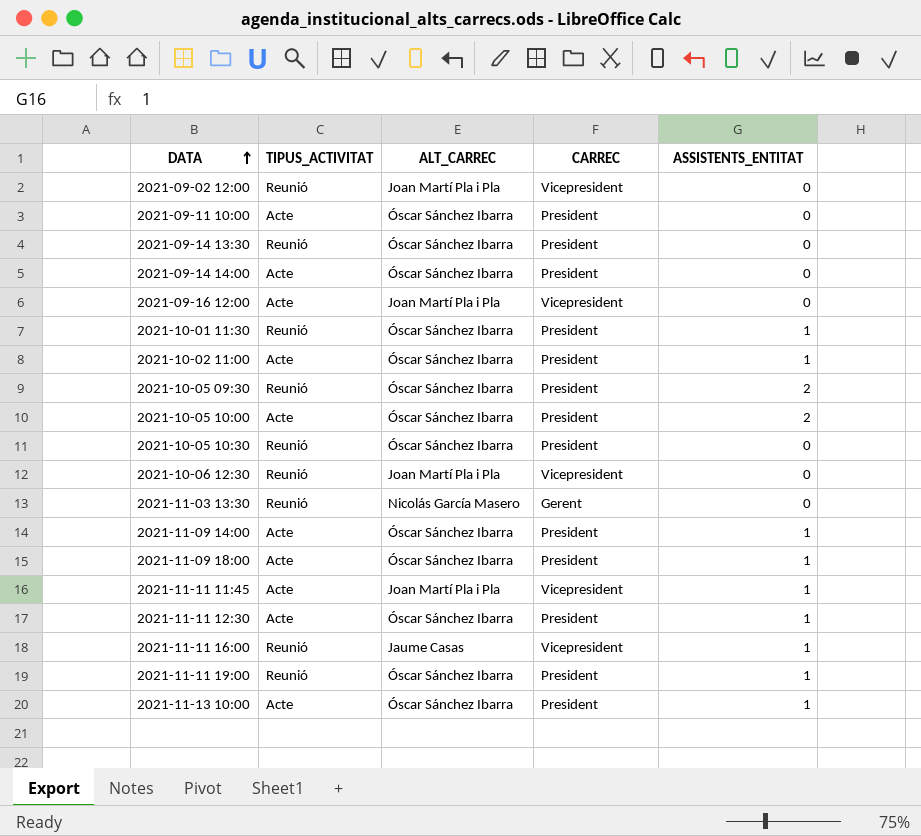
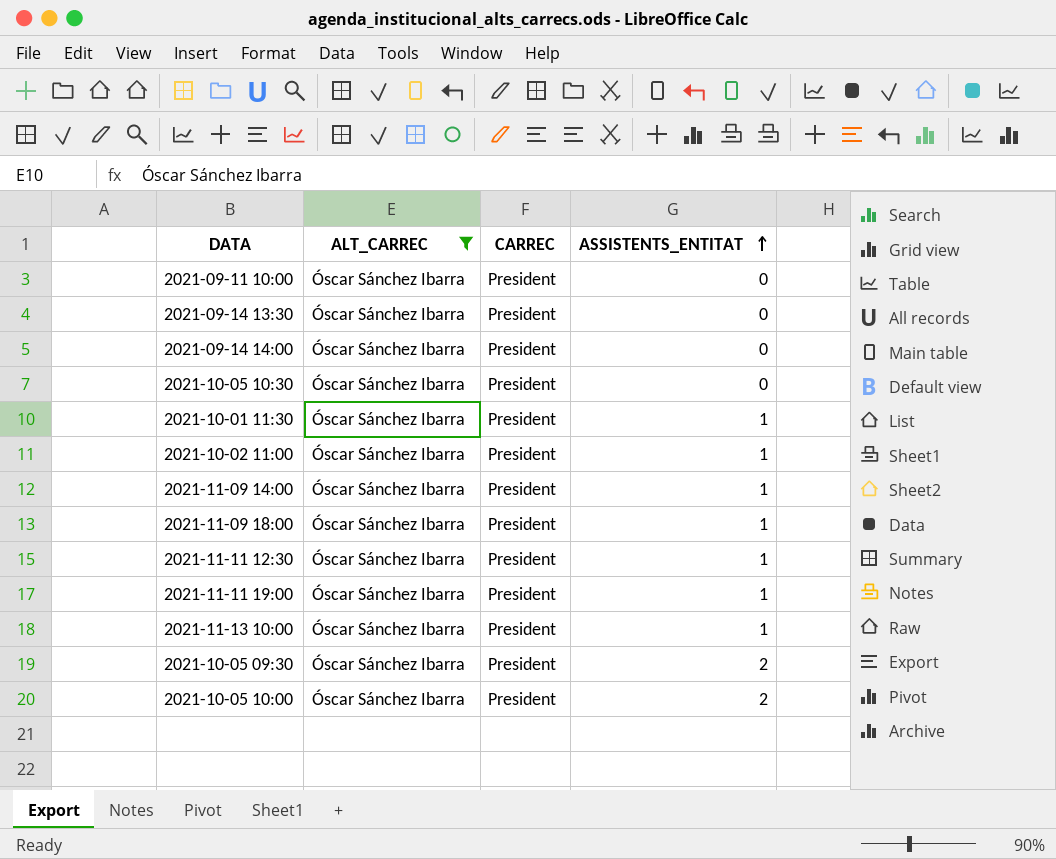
filter: none -> ALT_CARREC = Óscar Sánchez Ibarra
row order: DATA ascending -> ASSISTENTS_ENTITAT ascending
column TIPUS_ACTIVITAT | position: 2 -> none

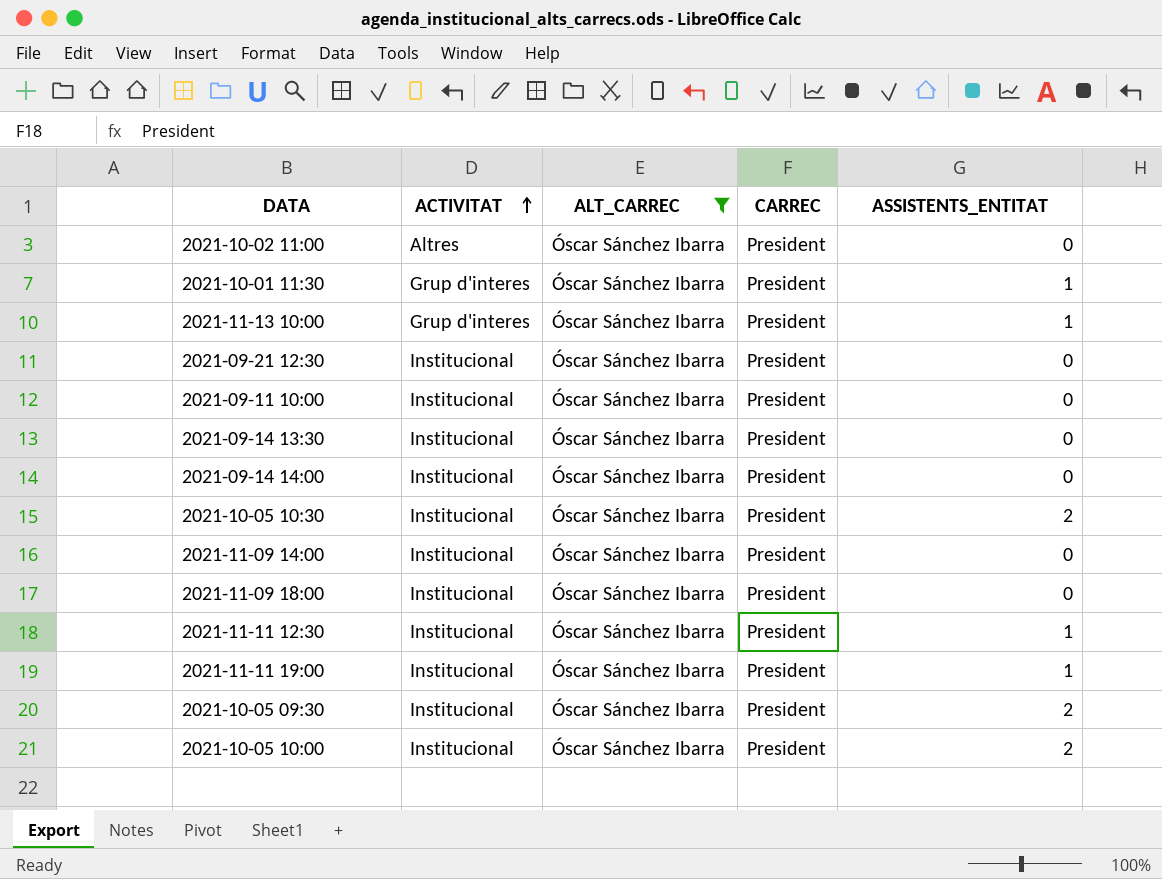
row order: ASSISTENTS_ENTITAT ascending -> ACTIVITAT ascending
column ACTIVITAT | position: none -> 2
2021-10-02 11:00 | ASSISTENTS_ENTITAT: 1 -> 0
row 2021-09-21 12:30: none -> Institucional | Óscar Sánchez Ibarra | President | 0
2021-10-05 10:30 | ASSISTENTS_ENTITAT: 0 -> 2
2021-11-09 14:00 | ASSISTENTS_ENTITAT: 1 -> 0
2021-11-09 18:00 | ASSISTENTS_ENTITAT: 1 -> 0

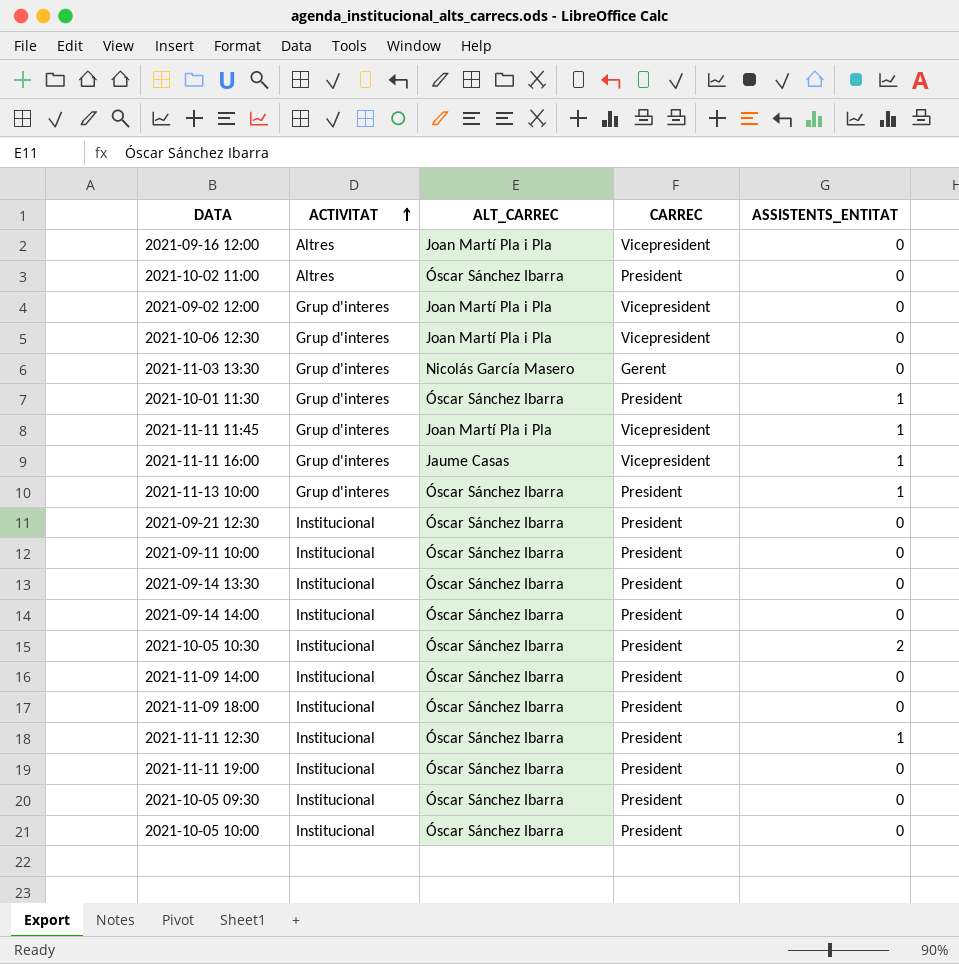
filter: ALT_CARREC = Óscar Sánchez Ibarra -> none
2021-11-11 19:00 | ASSISTENTS_ENTITAT: 1 -> 0
2021-10-05 09:30 | ASSISTENTS_ENTITAT: 2 -> 0
2021-10-05 10:00 | ASSISTENTS_ENTITAT: 2 -> 0

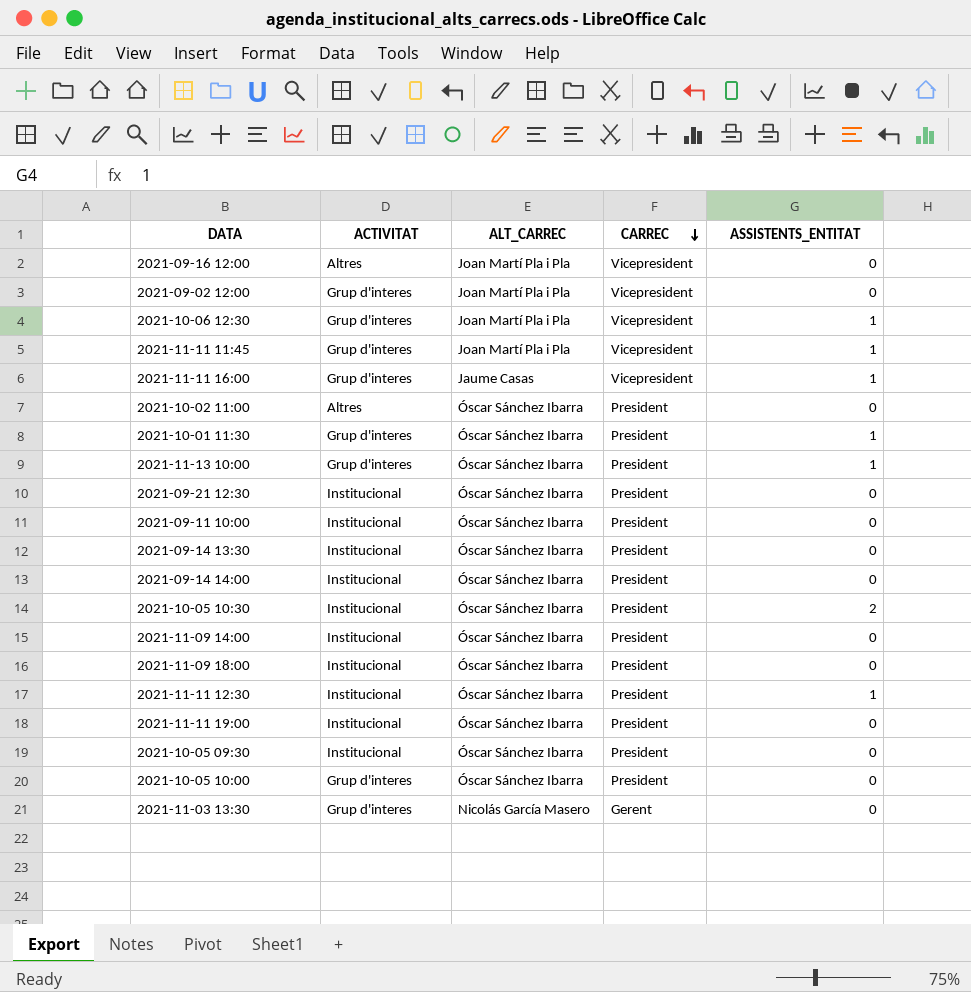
row order: ACTIVITAT ascending -> CARREC descending
2021-10-06 12:30 | ASSISTENTS_ENTITAT: 0 -> 1
2021-10-05 10:00 | ACTIVITAT: Institucional -> Grup d'interes

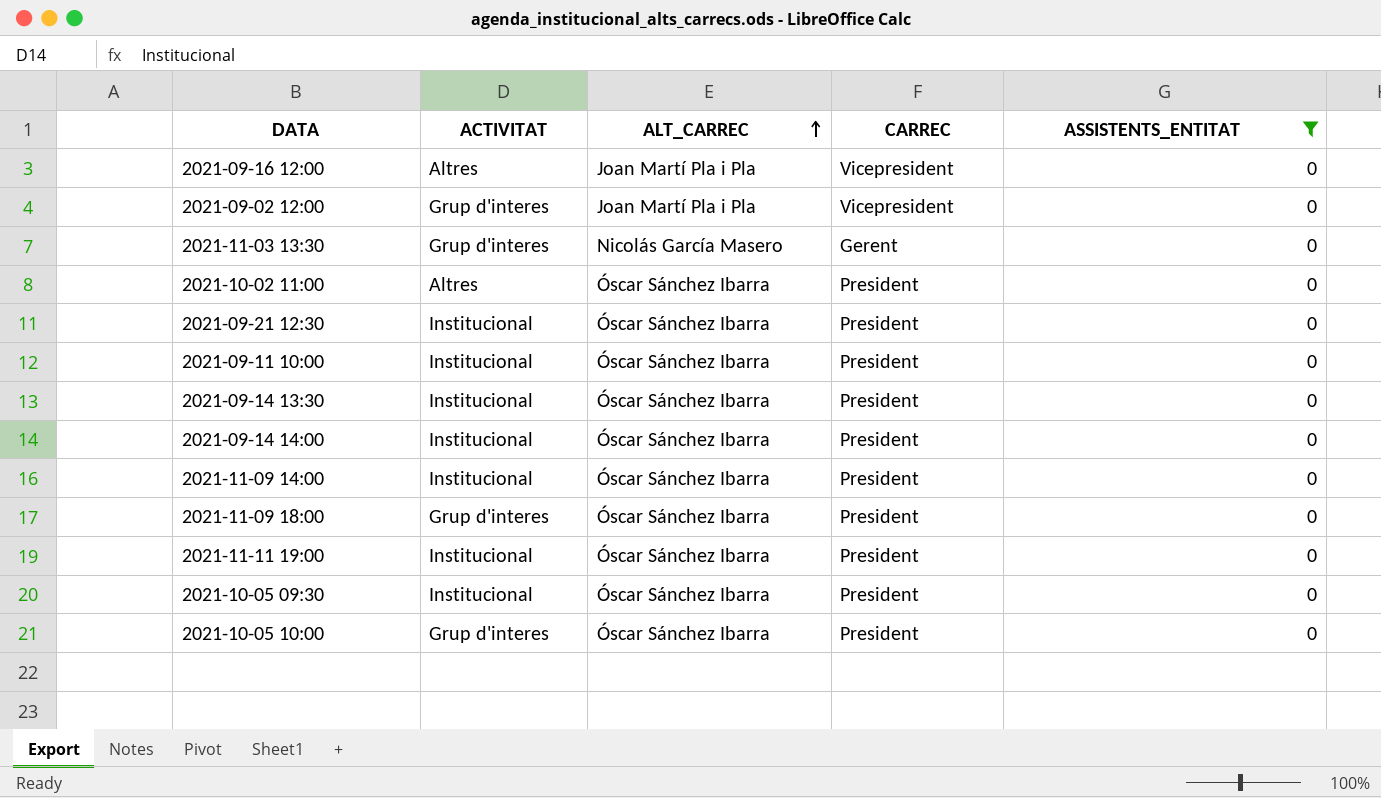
filter: none -> ASSISTENTS_ENTITAT = 0
row order: CARREC descending -> ALT_CARREC ascending
2021-11-09 18:00 | ACTIVITAT: Institucional -> Grup d'interes

